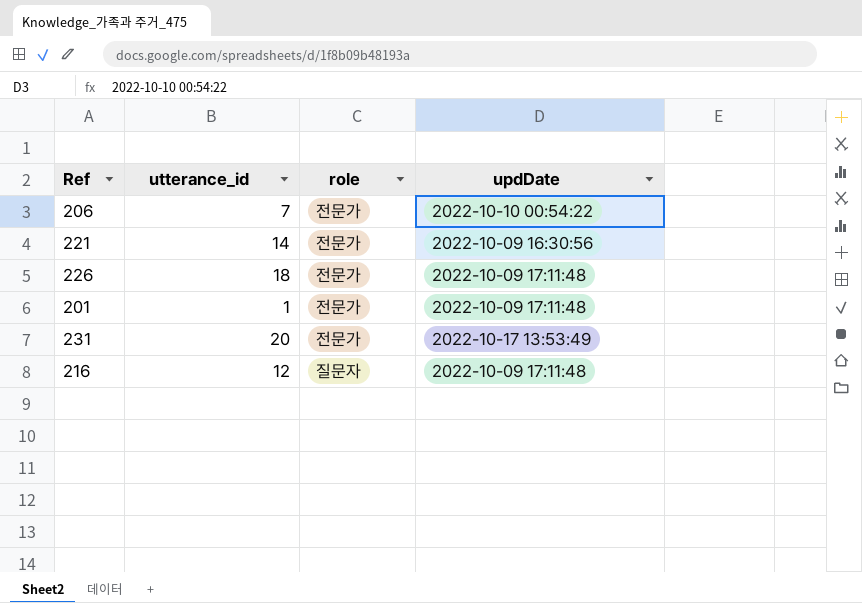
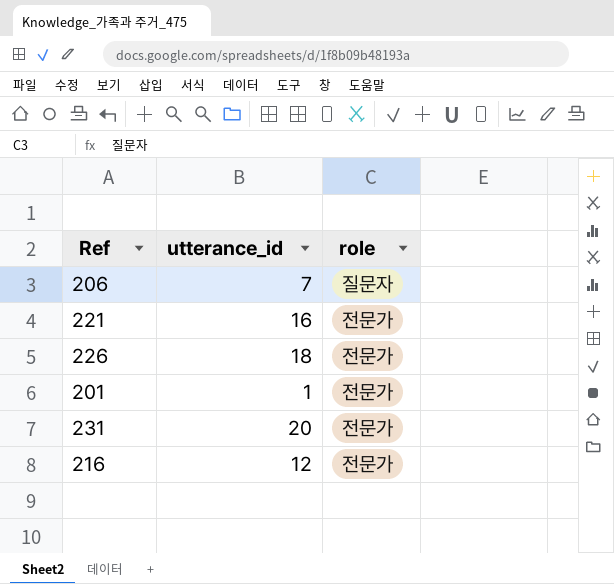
column updDate | position: 4 -> none
206 | role: 전문가 -> 질문자
221 | utterance_id: 14 -> 16
216 | role: 질문자 -> 전문가

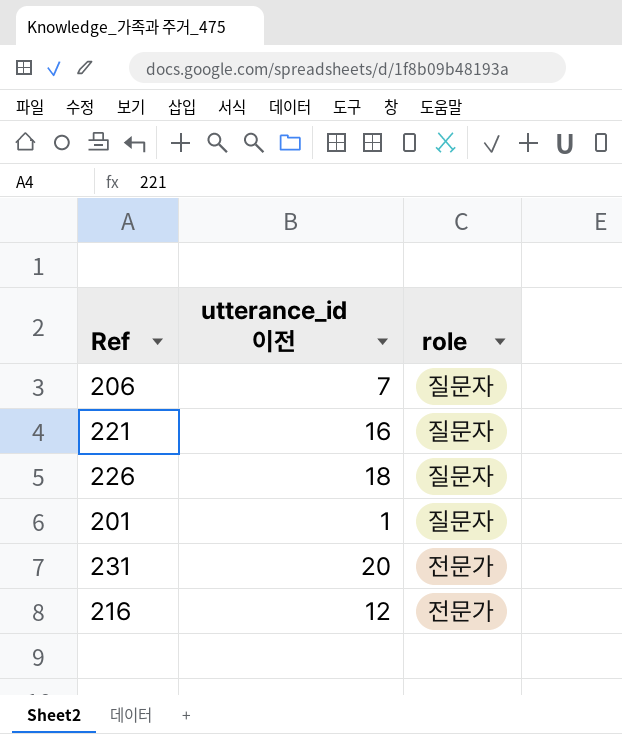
column name: utterance_id -> utterance_id 이전
221 | role: 전문가 -> 질문자
226 | role: 전문가 -> 질문자
201 | role: 전문가 -> 질문자

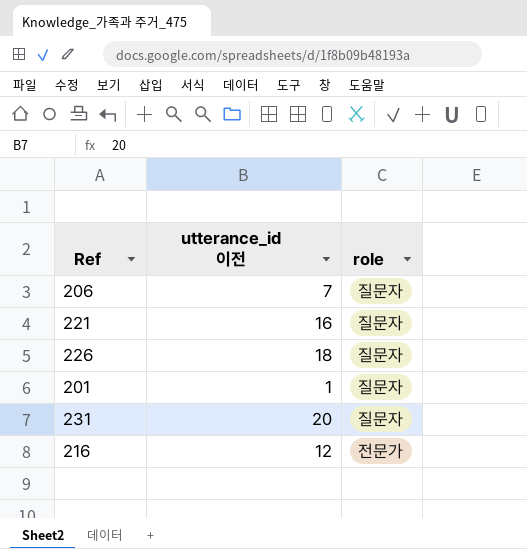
231 | role: 전문가 -> 질문자

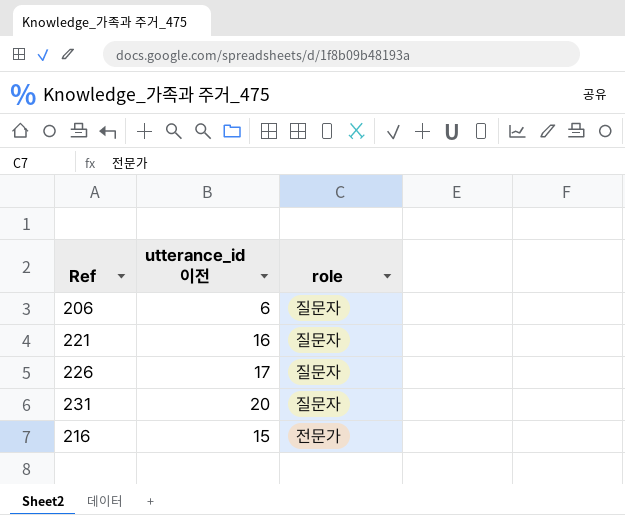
row 201: 1 | 질문자 -> none
206 | utterance_id 이전: 7 -> 6
226 | utterance_id 이전: 18 -> 17
216 | utterance_id 이전: 12 -> 15

